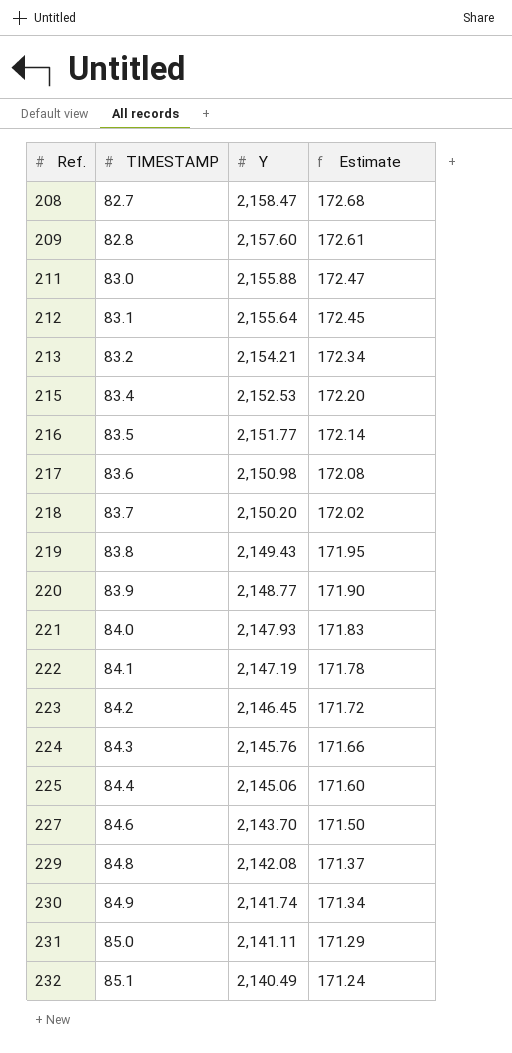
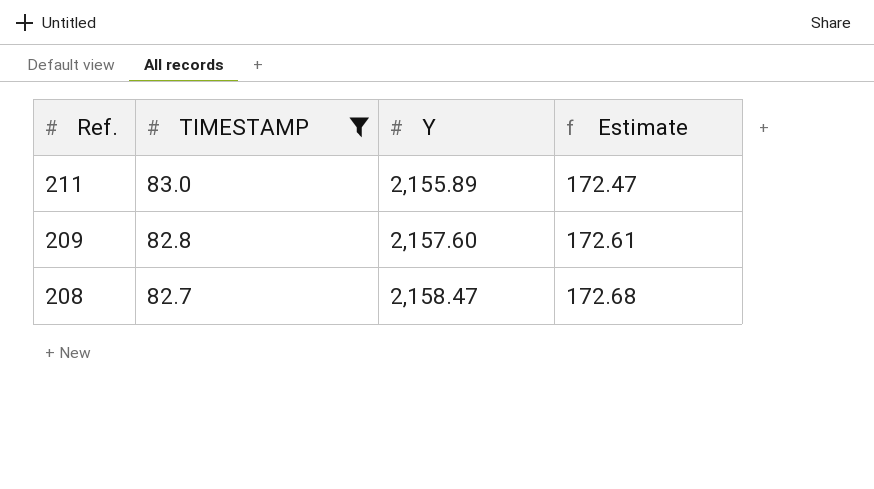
filter: none -> TIMESTAMP <= 83.0
row order: Ref. ascending -> Ref. descending
211 | Y: 2,155.88 -> 2,155.89

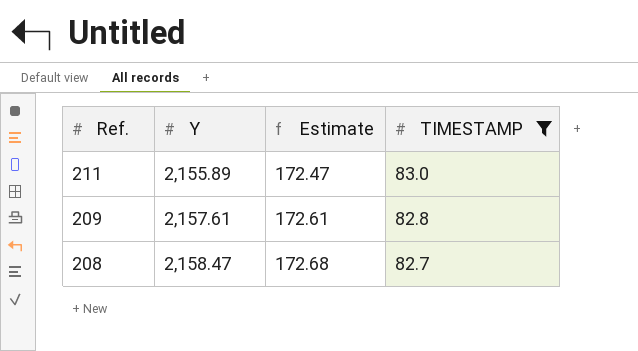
column TIMESTAMP | position: 2 -> 4
209 | Y: 2,157.60 -> 2,157.61

